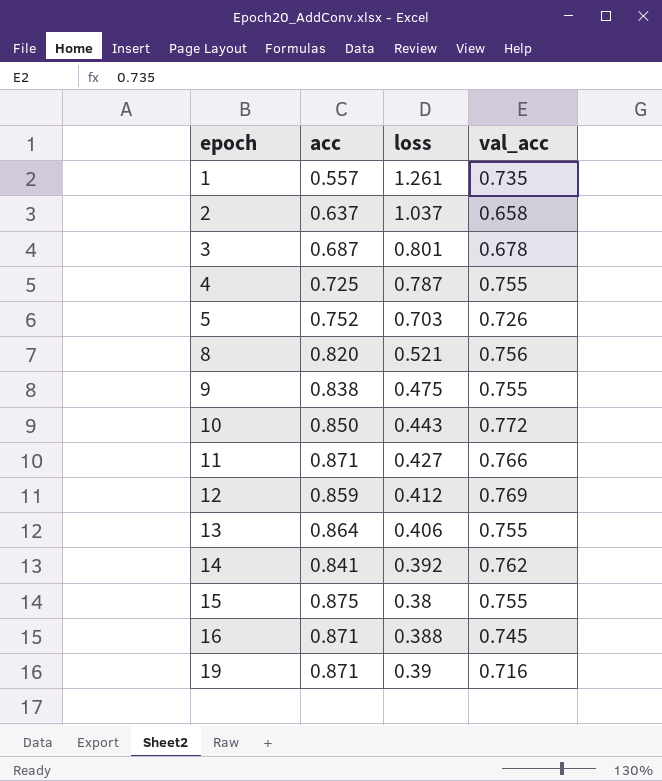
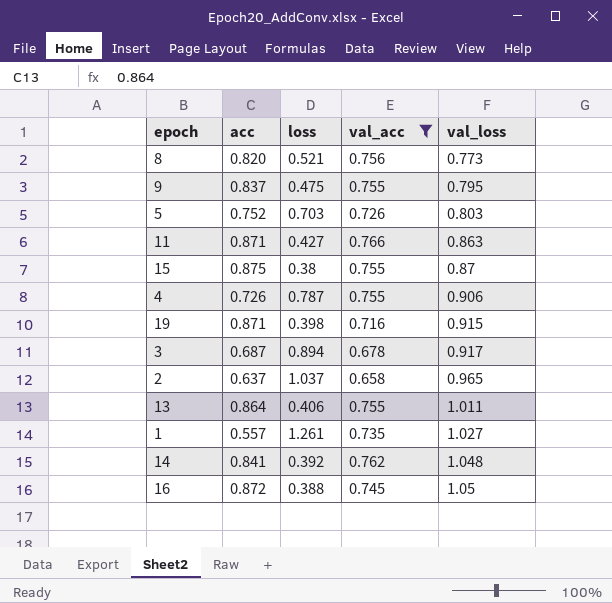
filter: none -> val_acc <= 0.766
row order: epoch ascending -> val_loss ascending
column val_loss | position: none -> 5
9 | acc: 0.838 -> 0.837
4 | acc: 0.725 -> 0.726
19 | loss: 0.39 -> 0.398
3 | loss: 0.801 -> 0.894
16 | acc: 0.871 -> 0.872

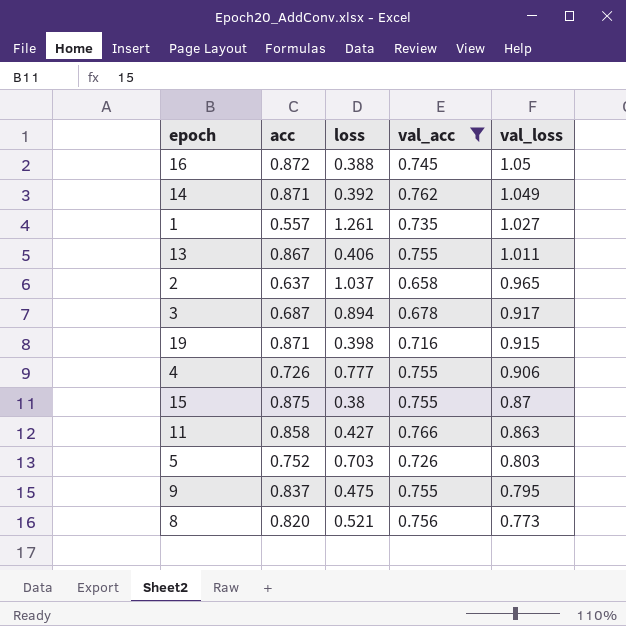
row order: val_loss ascending -> val_loss descending
14 | acc: 0.841 -> 0.871
14 | val_loss: 1.048 -> 1.049
13 | acc: 0.864 -> 0.867
4 | loss: 0.787 -> 0.777
11 | acc: 0.871 -> 0.858

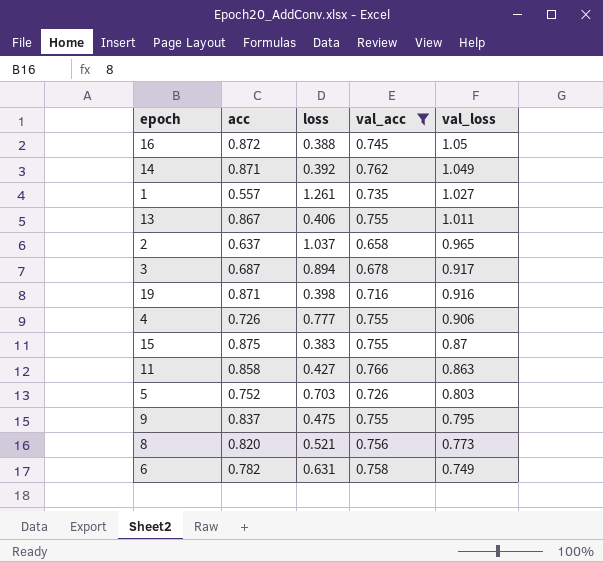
19 | val_loss: 0.915 -> 0.916
15 | loss: 0.38 -> 0.383
row 6: none -> 0.782 | 0.631 | 0.758 | 0.749

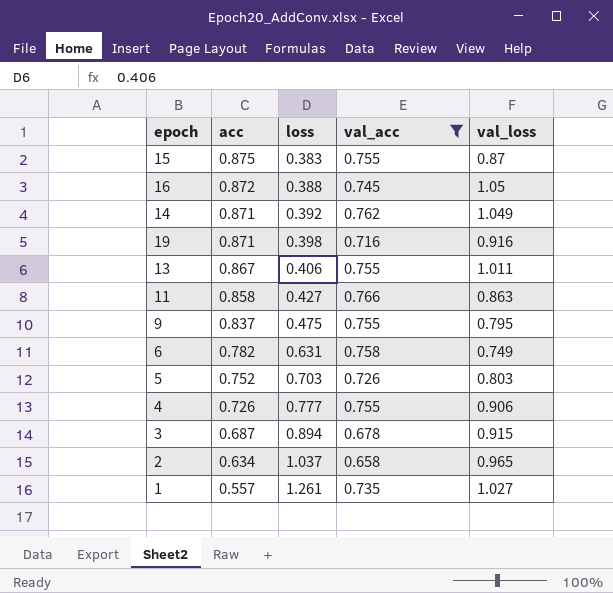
row order: val_loss descending -> acc descending
row 8: 0.820 | 0.521 | 0.756 | 0.773 -> none
3 | val_loss: 0.917 -> 0.915
2 | acc: 0.637 -> 0.634

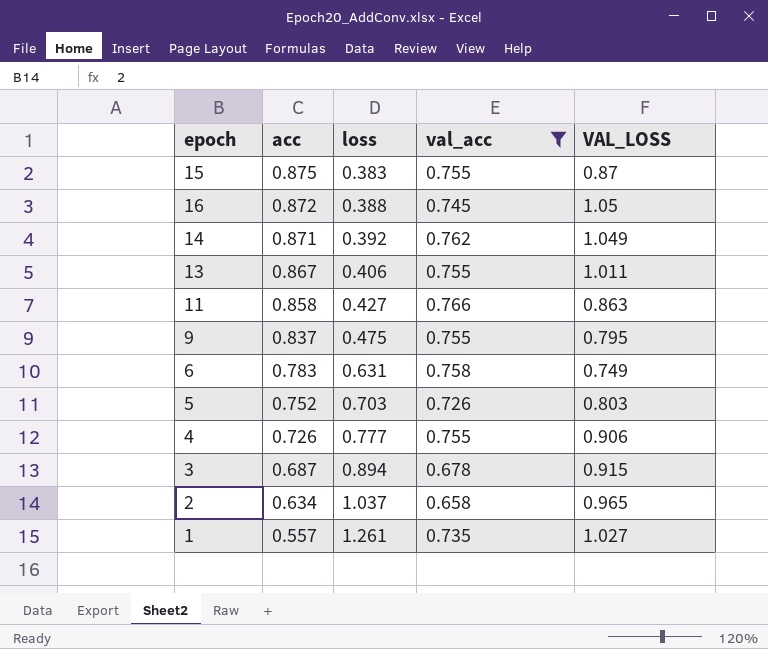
column name: val_loss -> VAL_LOSS
row 19: 0.871 | 0.398 | 0.716 | 0.916 -> none
6 | acc: 0.782 -> 0.783

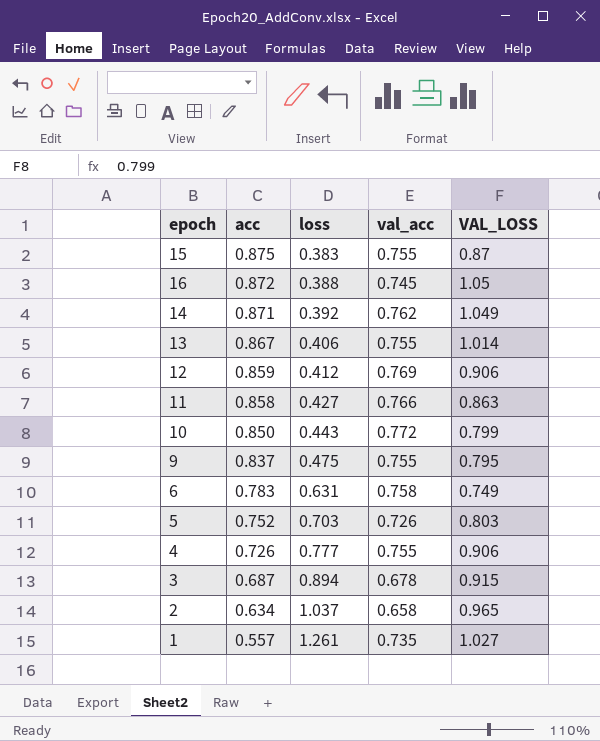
filter: val_acc <= 0.766 -> none
13 | VAL_LOSS: 1.011 -> 1.014

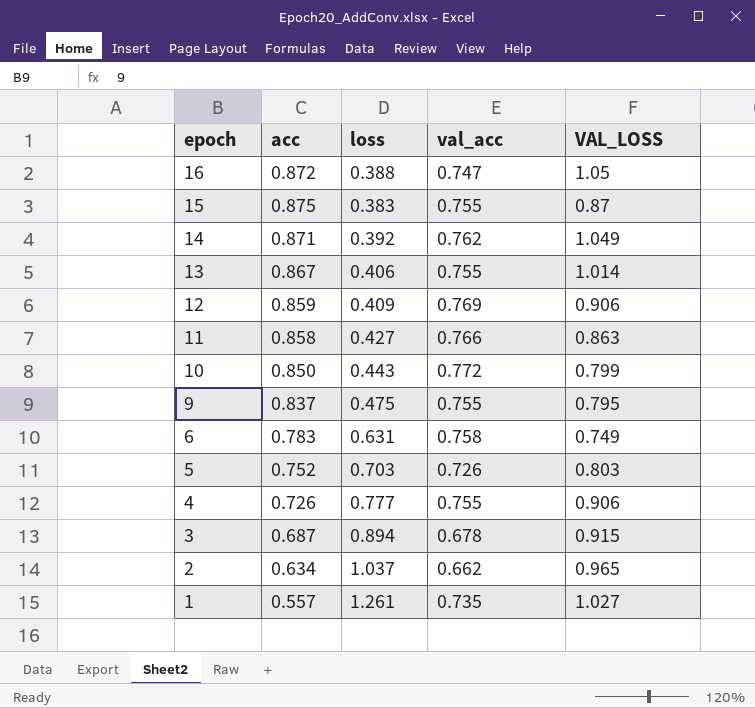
row order: acc descending -> epoch descending
16 | val_acc: 0.745 -> 0.747
12 | loss: 0.412 -> 0.409
2 | val_acc: 0.658 -> 0.662

